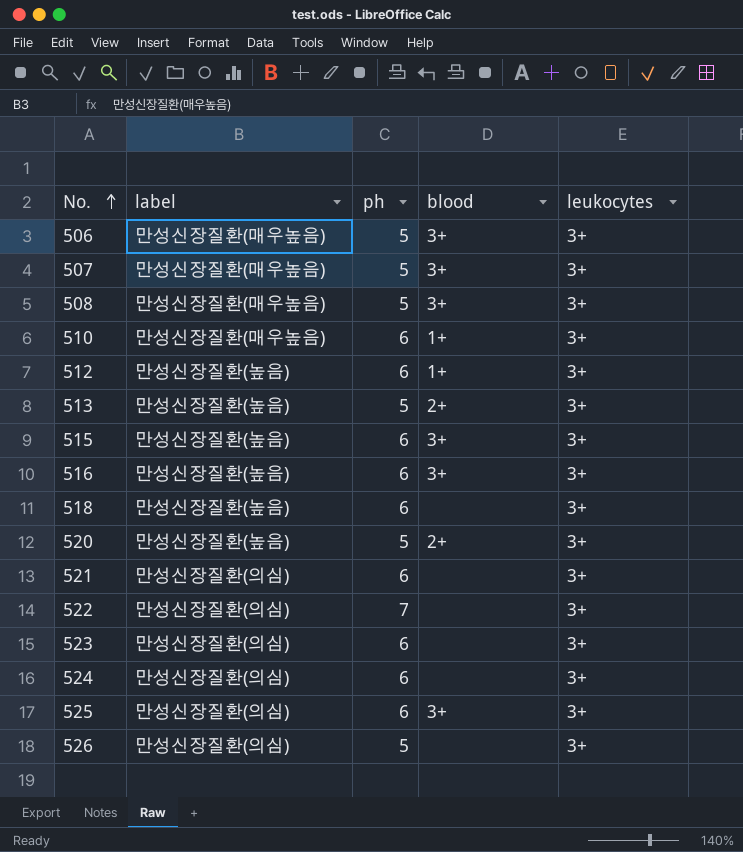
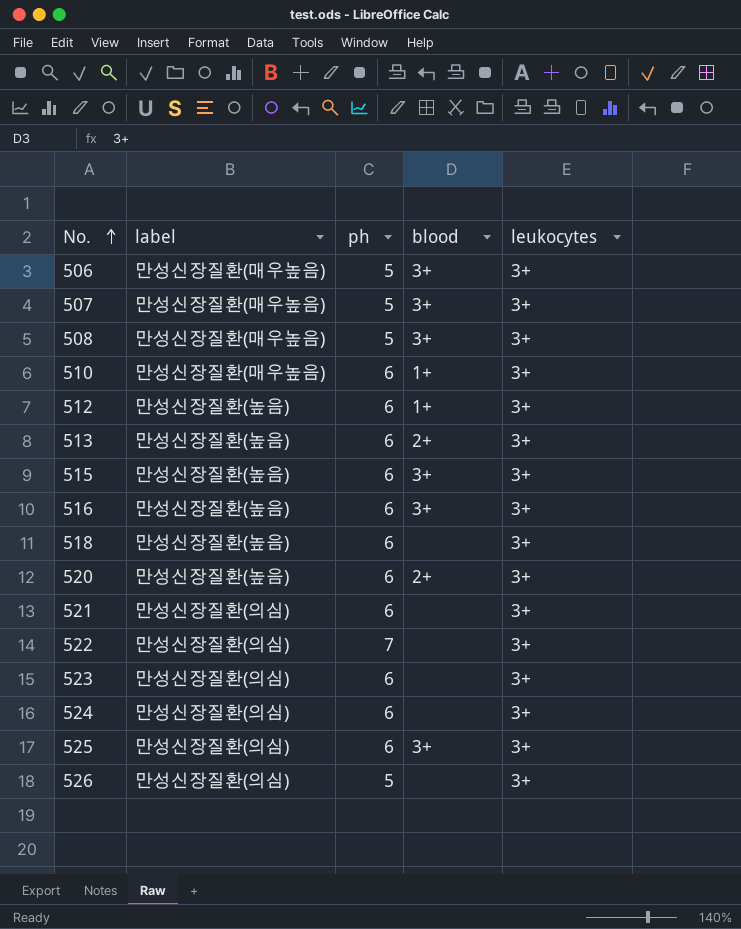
513 | ph: 5 -> 6
520 | ph: 5 -> 6

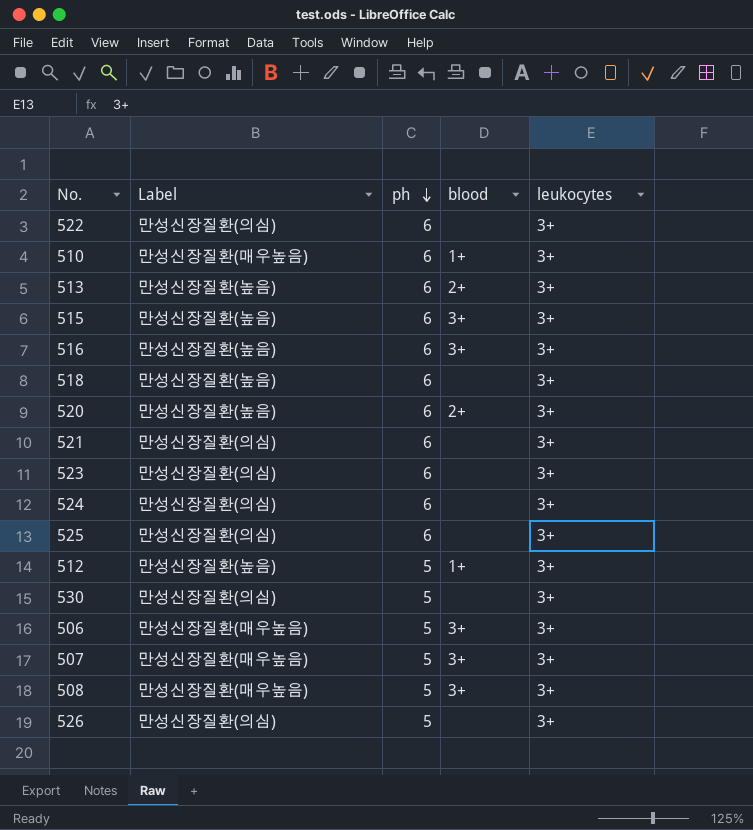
row order: No. ascending -> ph descending
column name: label -> Label
522 | ph: 7 -> 6
525 | blood: 3+ -> none
512 | ph: 6 -> 5
row 530: none -> 만성신장질환(의심) | 5 | none | 3+

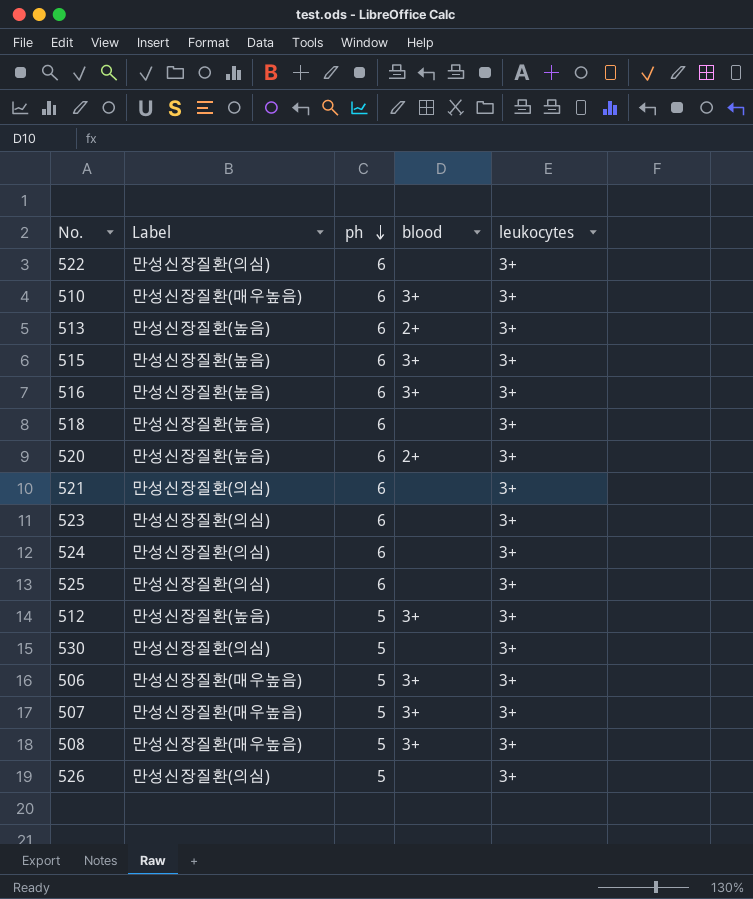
510 | blood: 1+ -> 3+
512 | blood: 1+ -> 3+

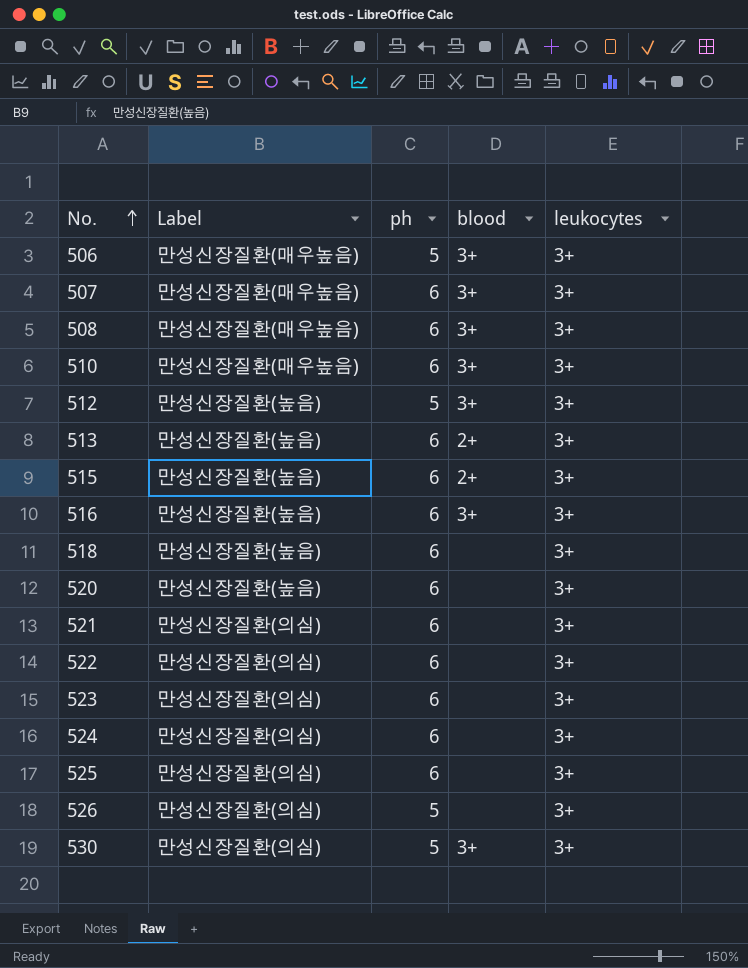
row order: ph descending -> No. ascending
507 | ph: 5 -> 6
508 | ph: 5 -> 6
515 | blood: 3+ -> 2+
520 | blood: 2+ -> none
530 | blood: none -> 3+

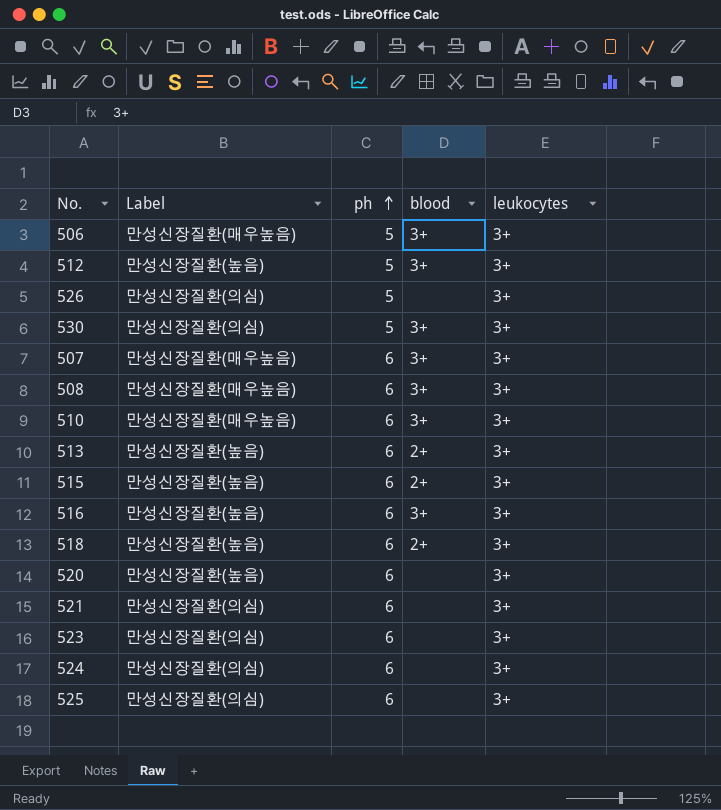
row order: No. ascending -> ph ascending
row 522: 만성신장질환(의심) | 6 | none | 3+ -> none
518 | blood: none -> 2+

